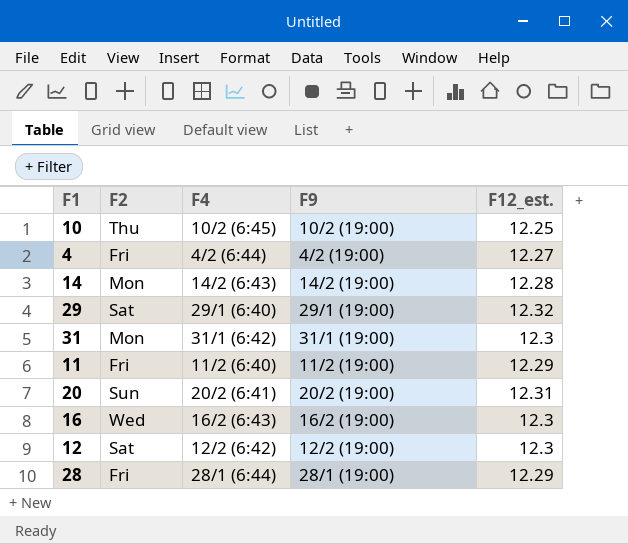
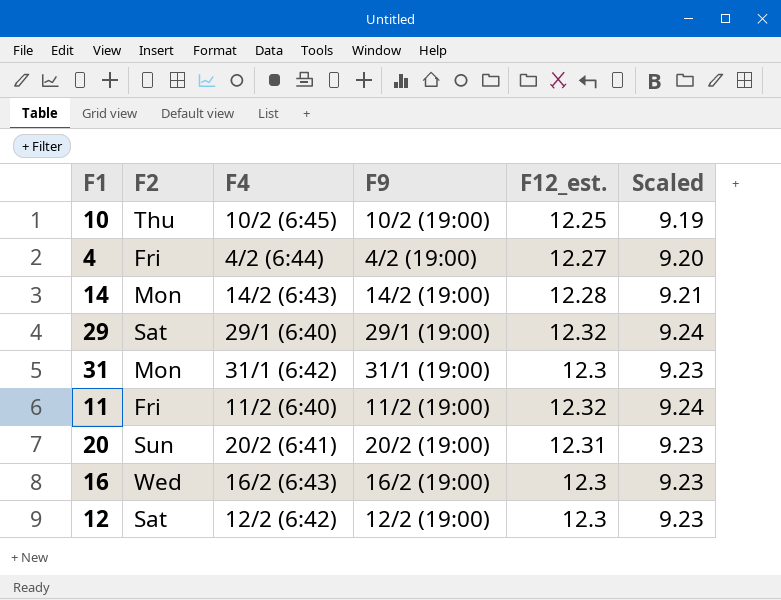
column Scaled | formula: none -> [F12_est.] * 0.75
row 28: Fri | 28/1 (6:44) | 28/1 (19:00) | 12.29 -> none
11 | F12_est.: 12.29 -> 12.32

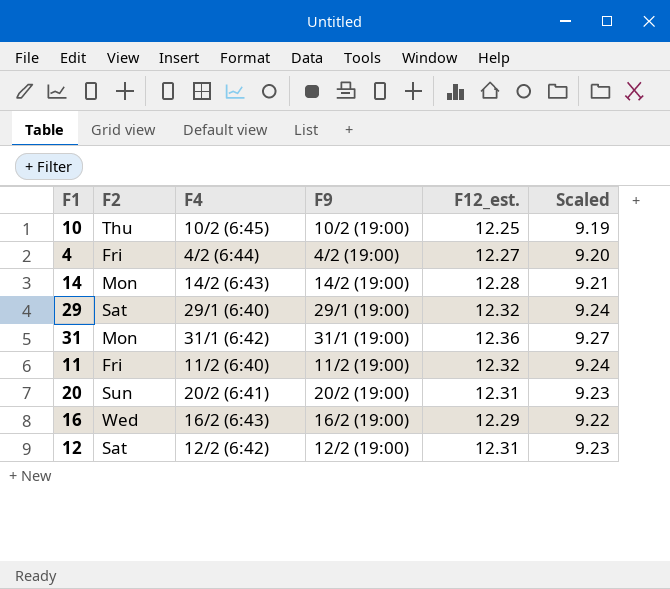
31 | F12_est.: 12.3 -> 12.36
31 | Scaled: 9.23 -> 9.27
16 | F12_est.: 12.3 -> 12.29
16 | Scaled: 9.23 -> 9.22
12 | F12_est.: 12.3 -> 12.31

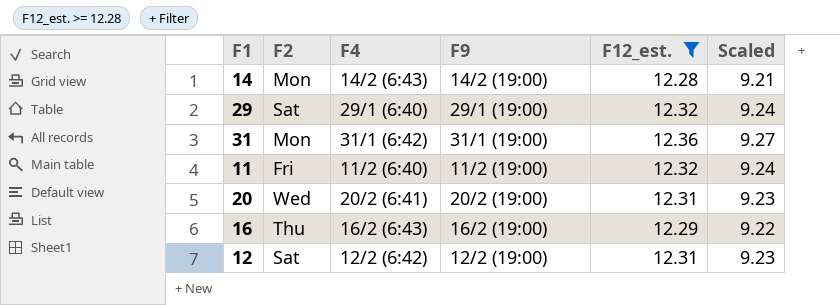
filter: none -> F12_est. >= 12.28
20 | F2: Sun -> Wed
16 | F2: Wed -> Thu

